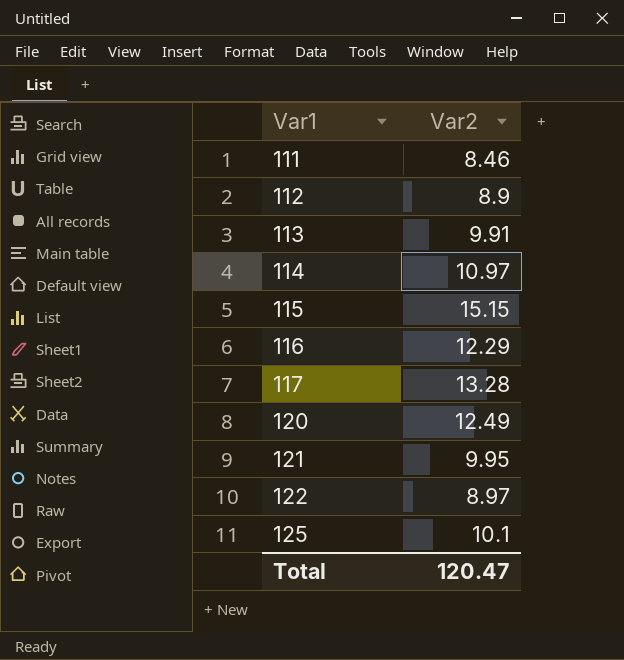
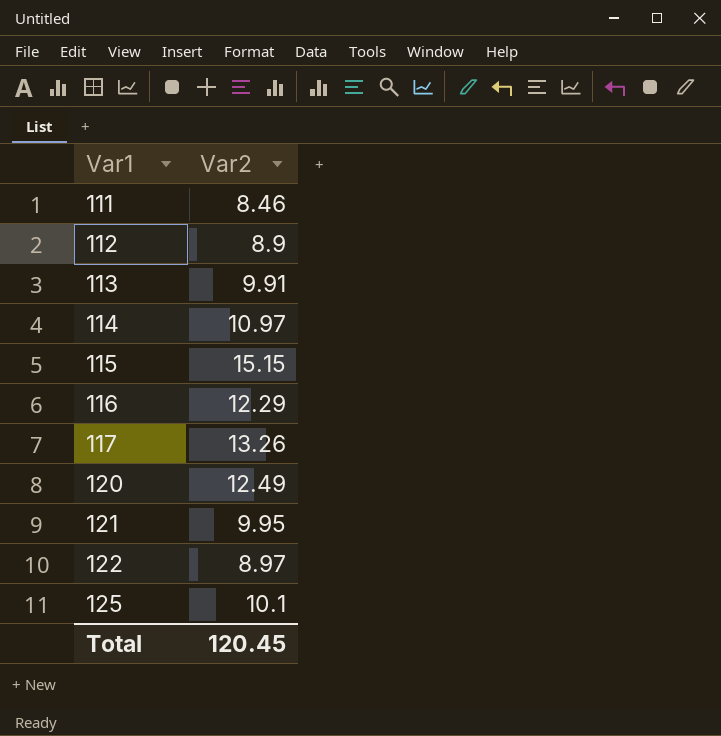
117 | Var2: 13.28 -> 13.26
Total | Var2: 120.47 -> 120.45

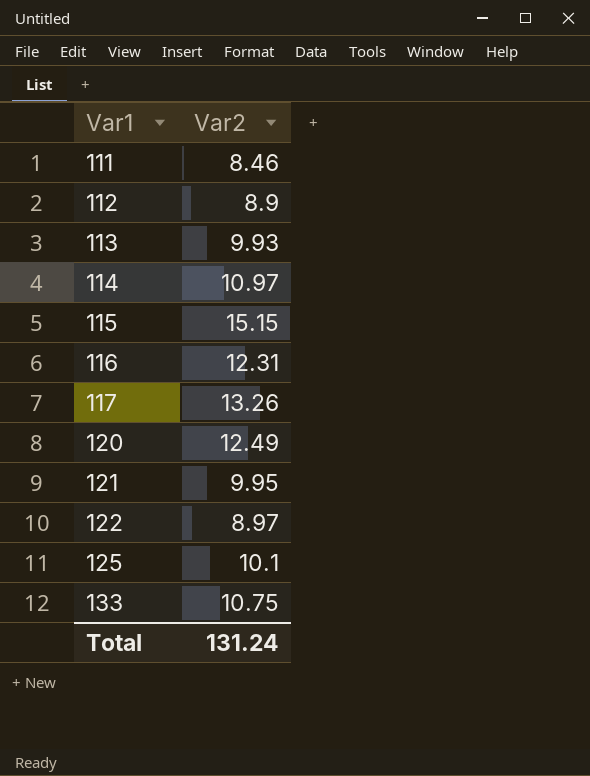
113 | Var2: 9.91 -> 9.93
116 | Var2: 12.29 -> 12.31
row 133: none -> 10.75
Total | Var2: 120.45 -> 131.24

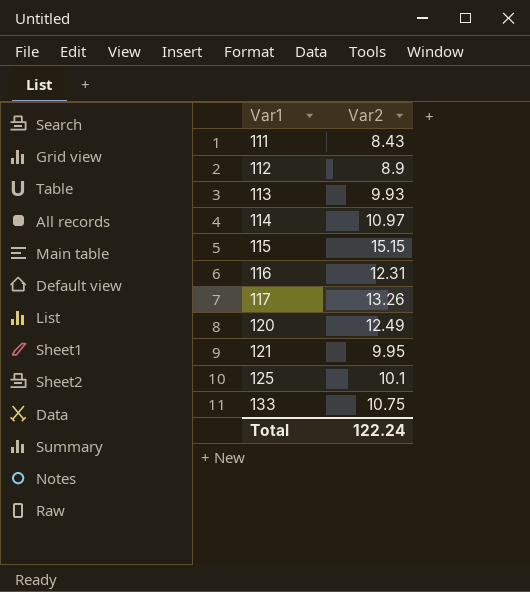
row 122: 8.97 -> none
111 | Var2: 8.46 -> 8.43
Total | Var2: 131.24 -> 122.24

